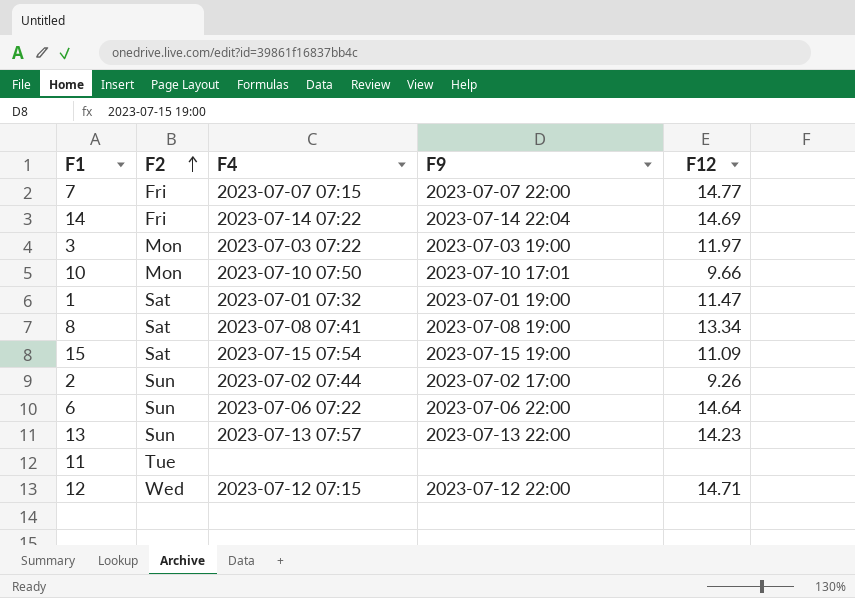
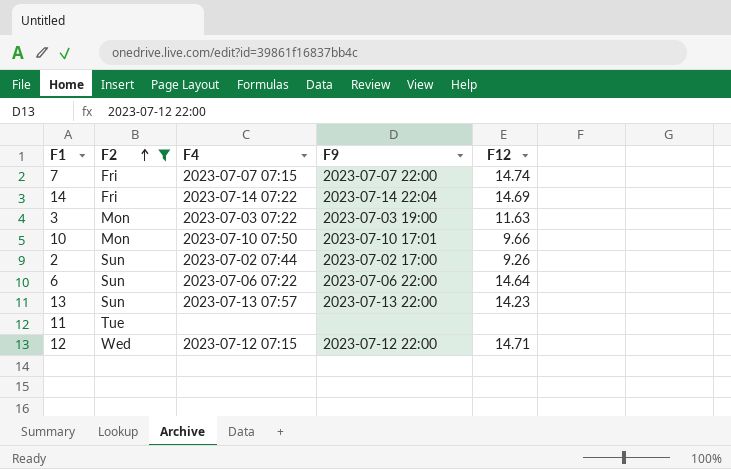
filter: none -> F2 != Sat
7 | F12: 14.77 -> 14.74
3 | F12: 11.97 -> 11.63

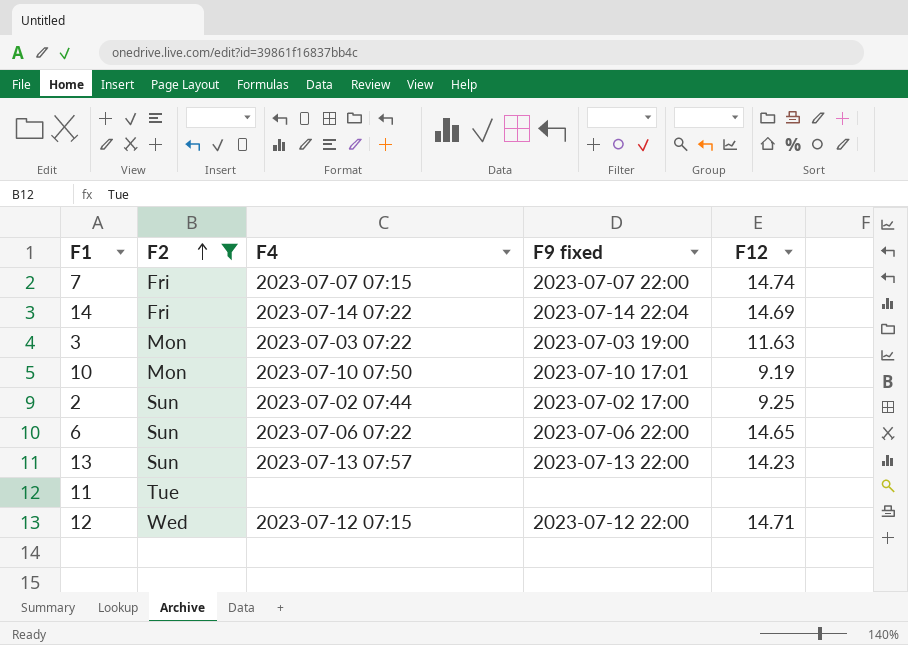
column name: F9 -> F9 fixed
10 | F12: 9.66 -> 9.19
2 | F12: 9.26 -> 9.25
6 | F12: 14.64 -> 14.65

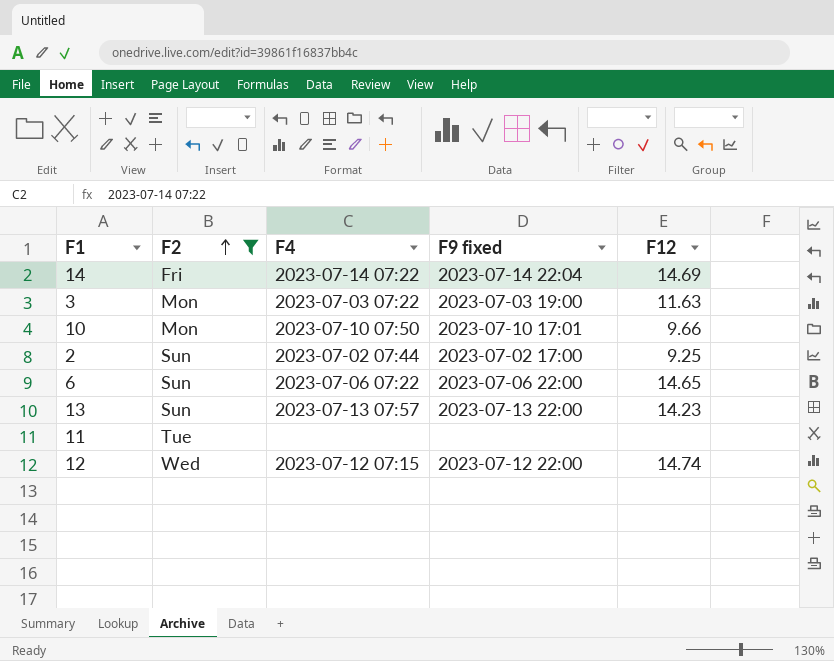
row 7: Fri | 2023-07-07 07:15 | 2023-07-07 22:00 | 14.74 -> none
10 | F12: 9.19 -> 9.66
12 | F12: 14.71 -> 14.74

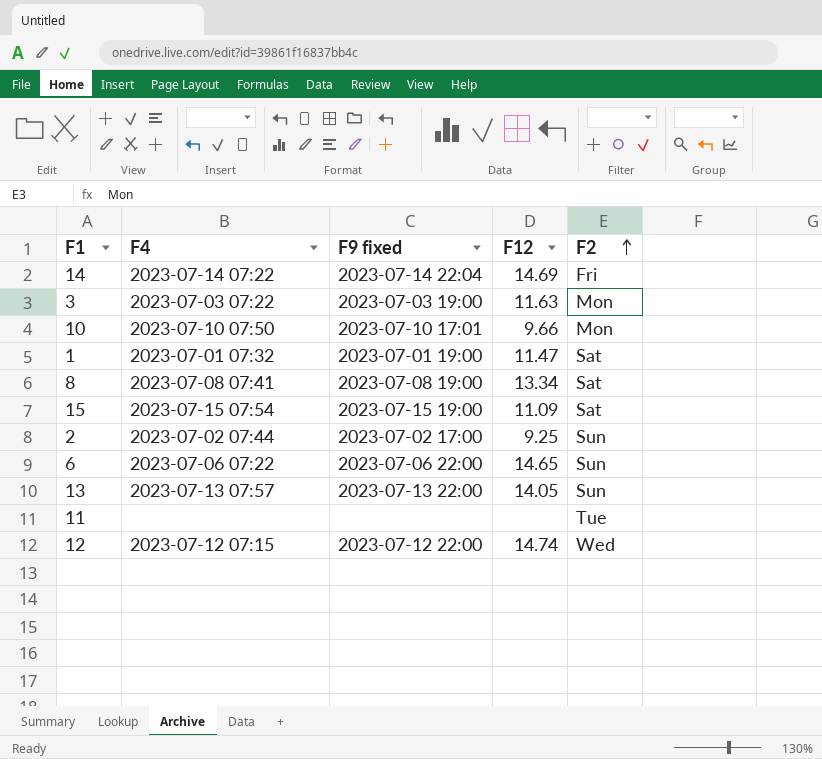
filter: F2 != Sat -> none
column F2 | position: 2 -> 5
13 | F12: 14.23 -> 14.05

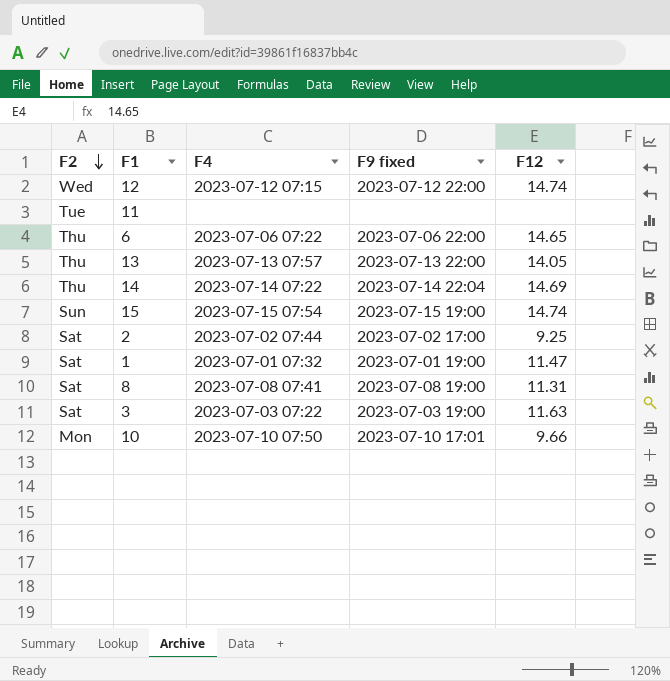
row order: F2 ascending -> F2 descending
column F2 | position: 5 -> 1
6 | F2: Sun -> Thu
13 | F2: Sun -> Thu
14 | F2: Fri -> Thu
15 | F2: Sat -> Sun
15 | F12: 11.09 -> 14.74
2 | F2: Sun -> Sat
8 | F12: 13.34 -> 11.31
3 | F2: Mon -> Sat

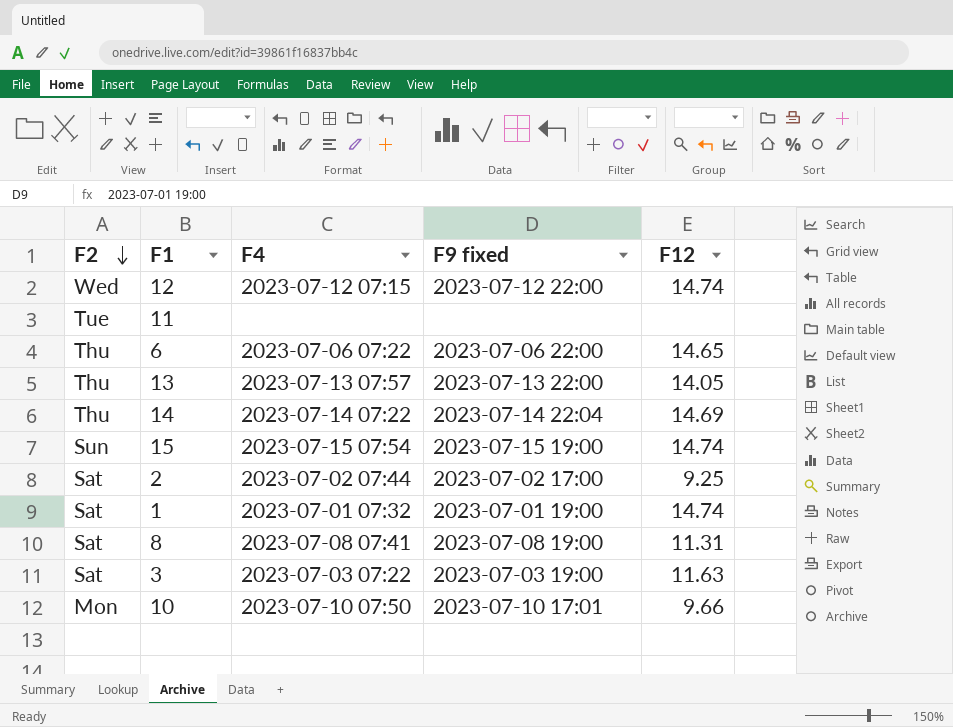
1 | F12: 11.47 -> 14.74

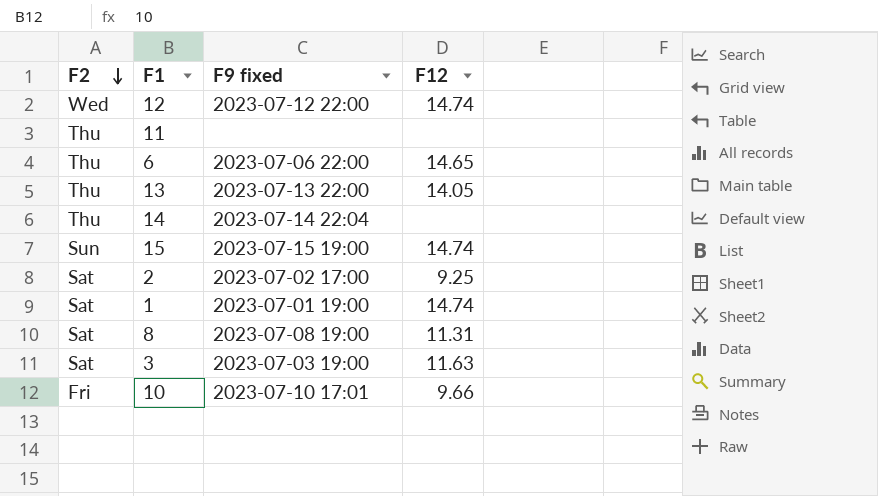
column F4 | position: 3 -> none
11 | F2: Tue -> Thu
14 | F12: 14.69 -> none
10 | F2: Mon -> Fri

